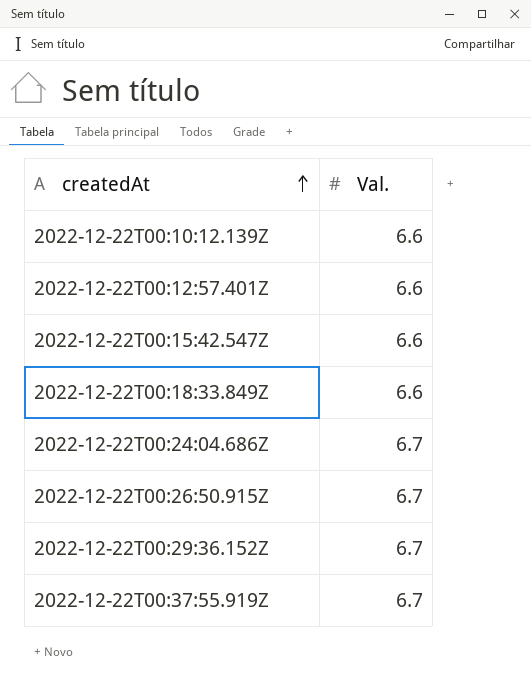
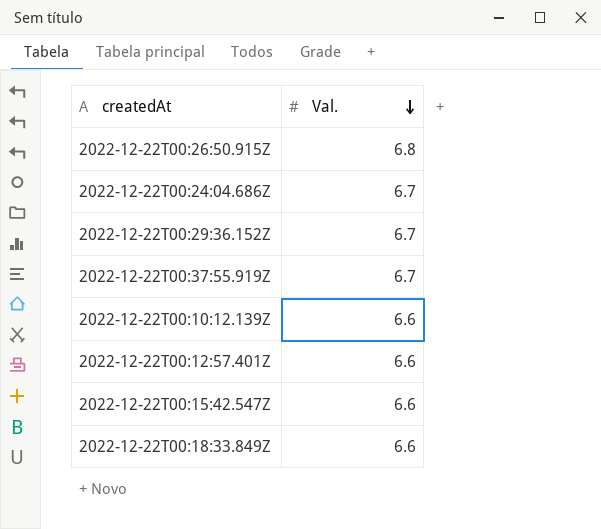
row order: createdAt ascending -> Val. descending
2022-12-22T00:26:50.915Z | Val.: 6.7 -> 6.8

